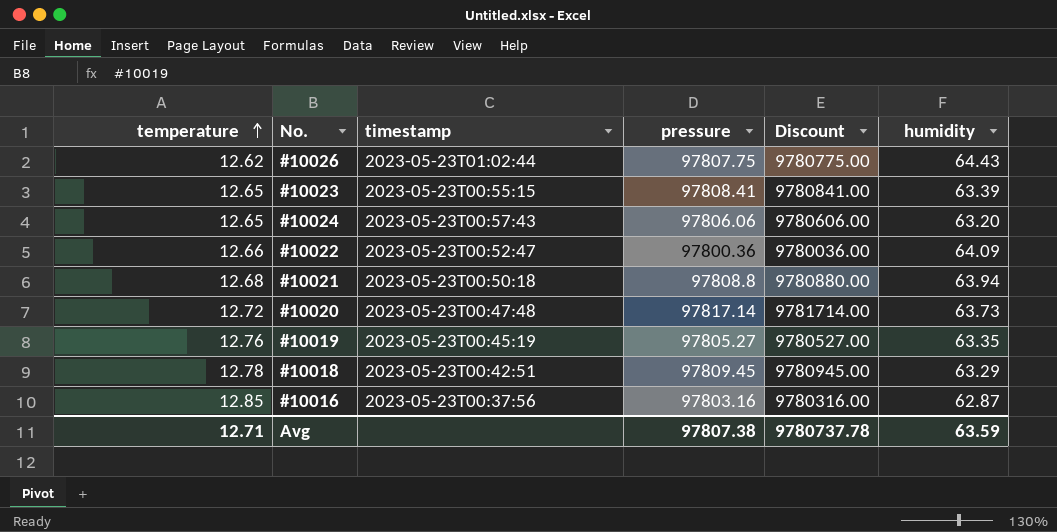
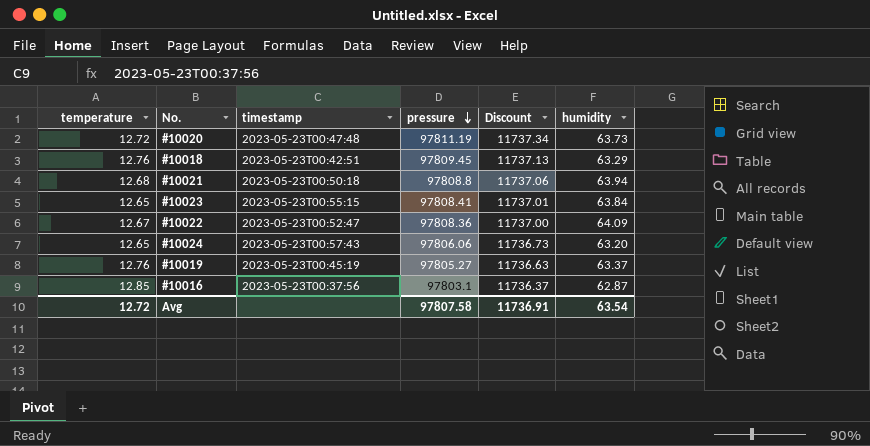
row order: temperature ascending -> pressure descending
column Discount | formula: [pressure] * 100 -> [pressure] * 0.12
row #10026: 12.62 | 2023-05-23T01:02:44 | 97807.75 | 9780775.00 | 64.43 -> none
#10020 | pressure: 97817.14 -> 97811.19
#10018 | temperature: 12.78 -> 12.76
#10023 | humidity: 63.39 -> 63.84
#10022 | temperature: 12.66 -> 12.67
#10022 | pressure: 97800.36 -> 97808.36
#10019 | humidity: 63.35 -> 63.37
#10016 | pressure: 97803.16 -> 97803.1
Avg | temperature: 12.71 -> 12.72
Avg | pressure: 97807.38 -> 97807.58
Avg | Discount: 9780737.78 -> 11736.91
Avg | humidity: 63.59 -> 63.54

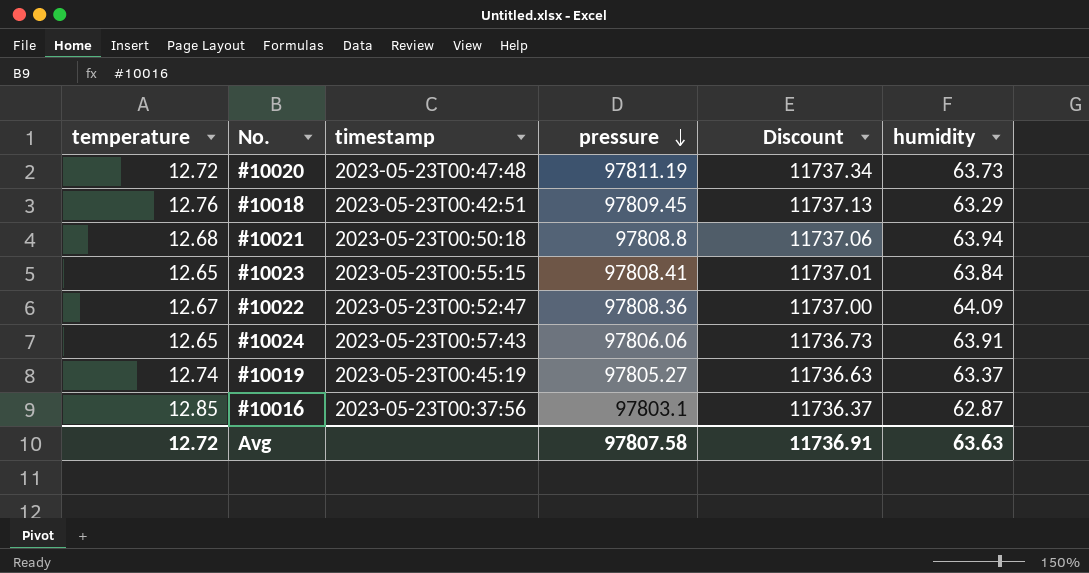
#10024 | humidity: 63.20 -> 63.91
#10019 | temperature: 12.76 -> 12.74
Avg | humidity: 63.54 -> 63.63

